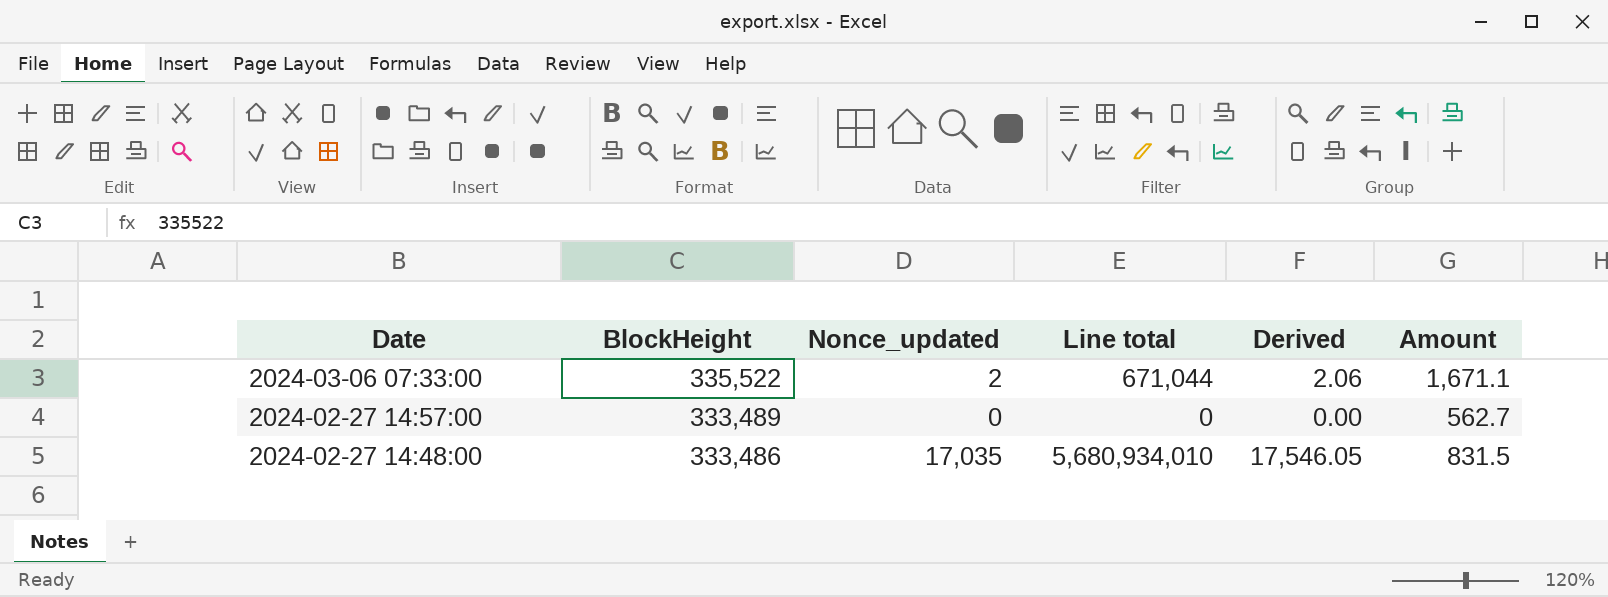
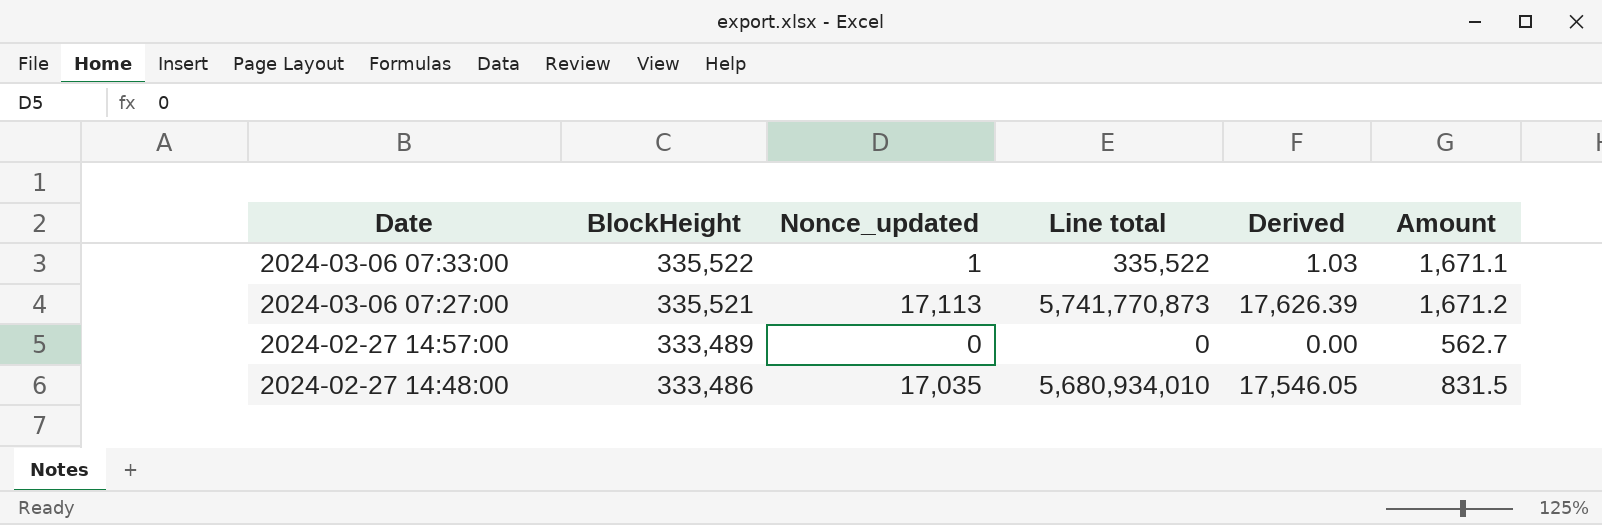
2024-03-06 07:33:00 | Nonce_updated: 2 -> 1
2024-03-06 07:33:00 | Line total: 671,044 -> 335,522
2024-03-06 07:33:00 | Derived: 2.06 -> 1.03
row 2024-03-06 07:27:00: none -> 335,521 | 17,113 | 5,741,770,873 | 17,626.39 | 1,671.2

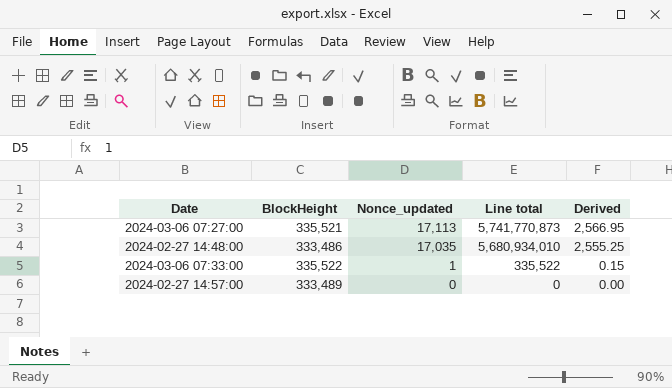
row order: Date descending -> Nonce_updated descending
column Amount | position: 6 -> none
column Derived | formula: [Nonce_updated] * 1.03 -> [Nonce_updated] * 0.15

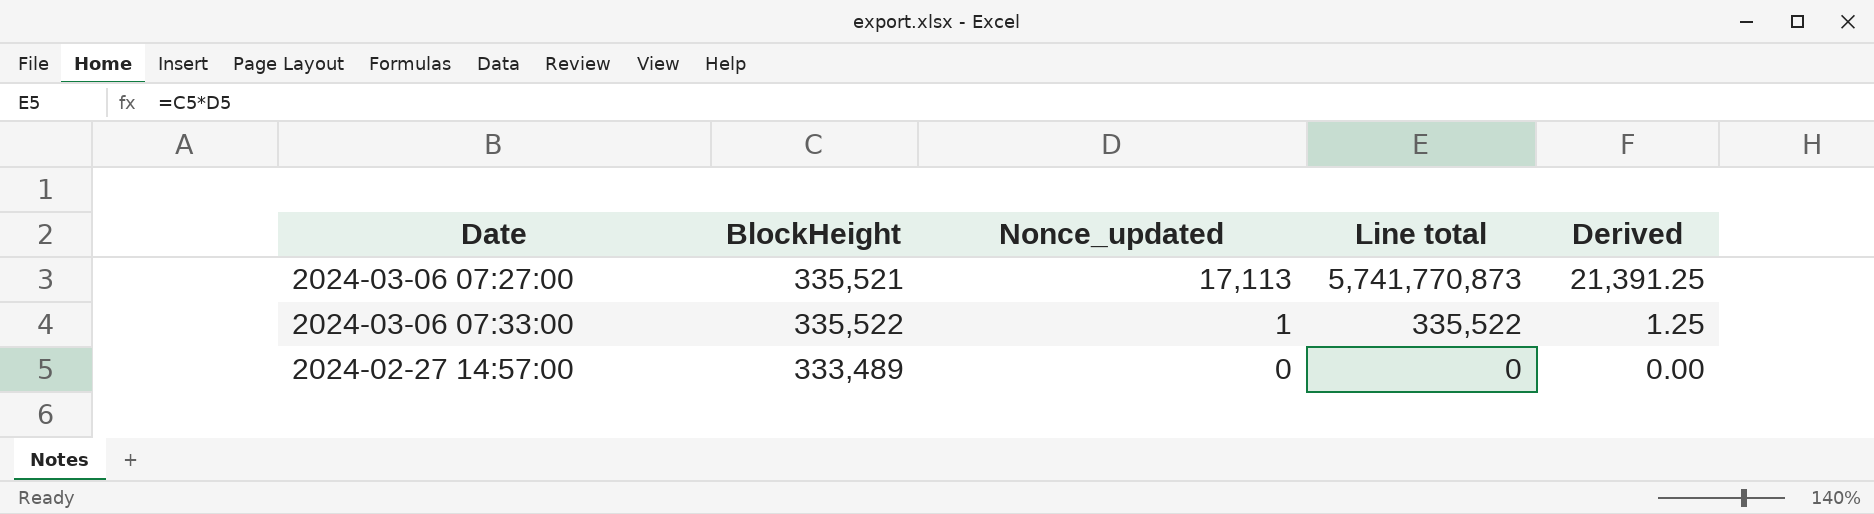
column Derived | formula: [Nonce_updated] * 0.15 -> [Nonce_updated] * 1.25
row 2024-02-27 14:48:00: 333,486 | 17,035 | 5,680,934,010 | 2,555.25 -> none

